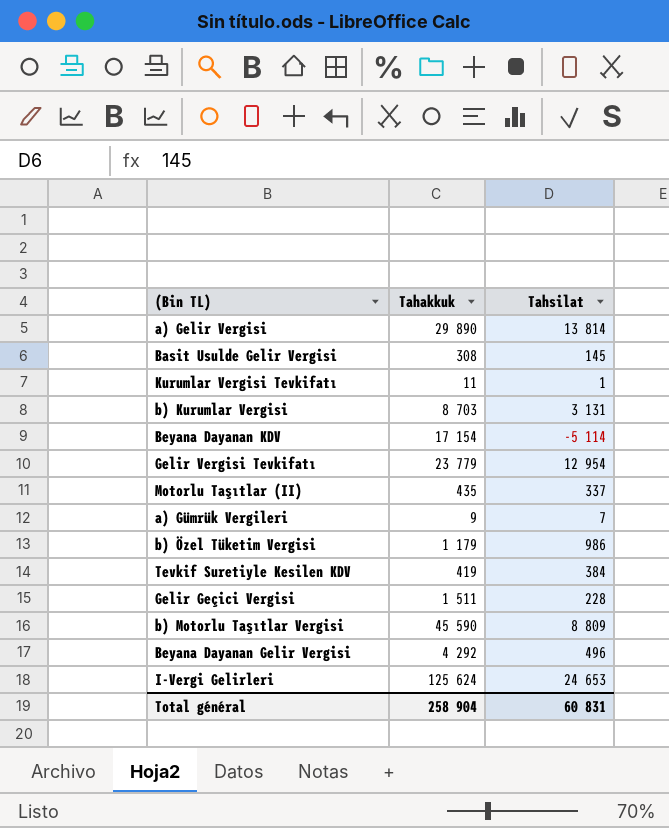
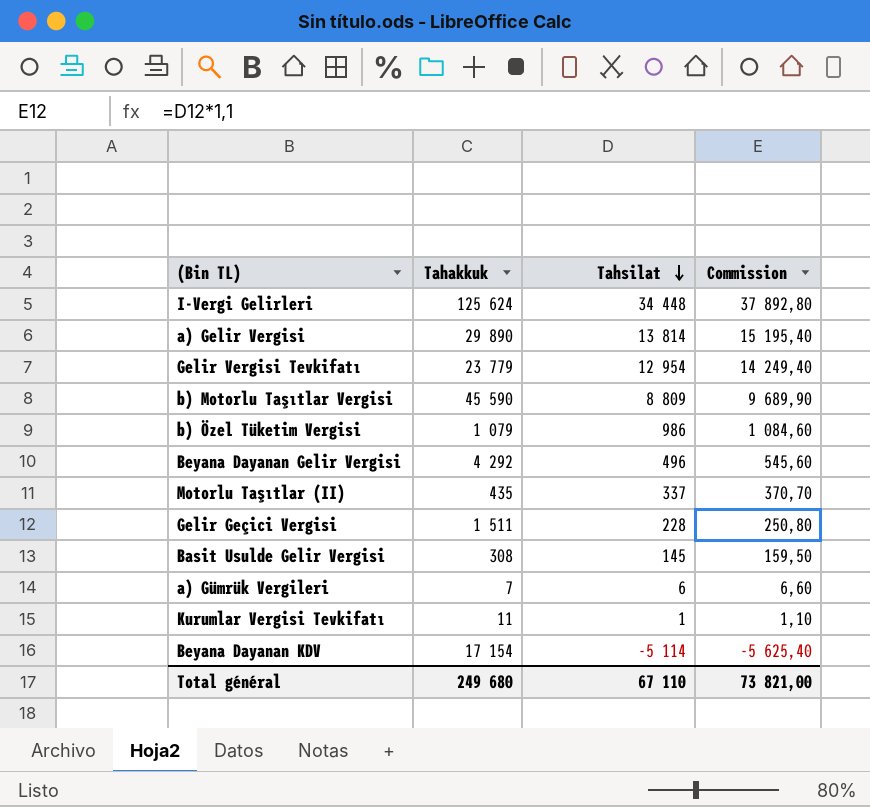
row order: none -> Tahsilat descending
column Commission | formula: none -> [Tahsilat] * 1,1
row b) Kurumlar Vergisi: 8 703 | 3 131 -> none
row Tevkif Suretiyle Kesilen KDV: 419 | 384 -> none
I-Vergi Gelirleri | Tahsilat: 24 653 -> 34 448
b) Özel Tüketim Vergisi | Tahakkuk: 1 179 -> 1 079
a) Gümrük Vergileri | Tahakkuk: 9 -> 7
a) Gümrük Vergileri | Tahsilat: 7 -> 6
Total général | Tahakkuk: 258 904 -> 249 680
Total général | Tahsilat: 60 831 -> 67 110

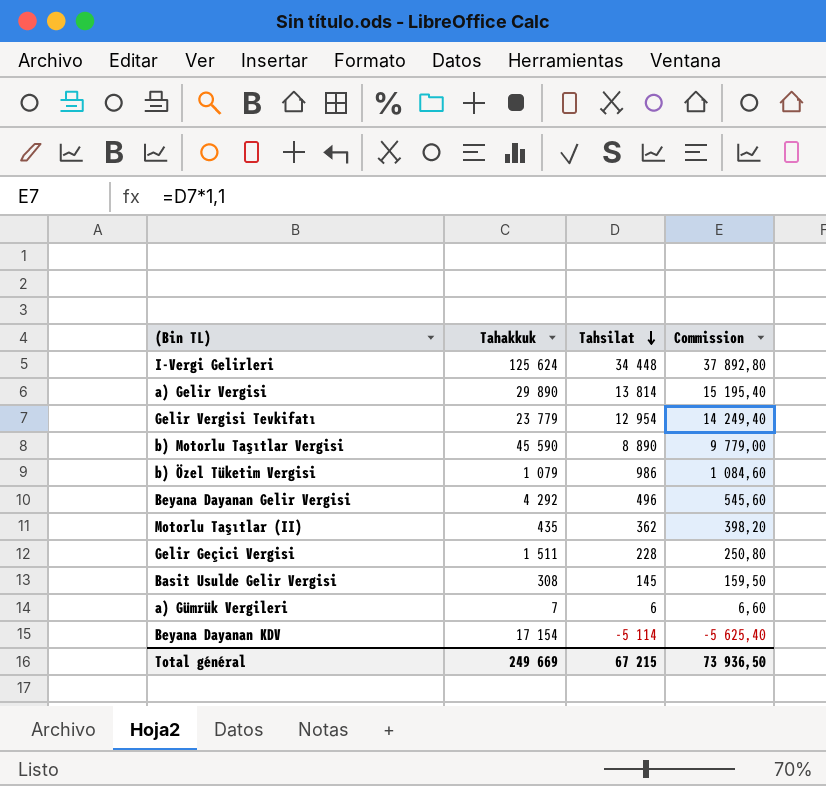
row Kurumlar Vergisi Tevkifatı: 11 | 1 | 1,10 -> none
b) Motorlu Taşıtlar Vergisi | Tahsilat: 8 809 -> 8 890
b) Motorlu Taşıtlar Vergisi | Commission: 9 689,90 -> 9 779,00
Motorlu Taşıtlar (II) | Tahsilat: 337 -> 362
Motorlu Taşıtlar (II) | Commission: 370,70 -> 398,20
Total général | Tahakkuk: 249 680 -> 249 669
Total général | Tahsilat: 67 110 -> 67 215
Total général | Commission: 73 821,00 -> 73 936,50

